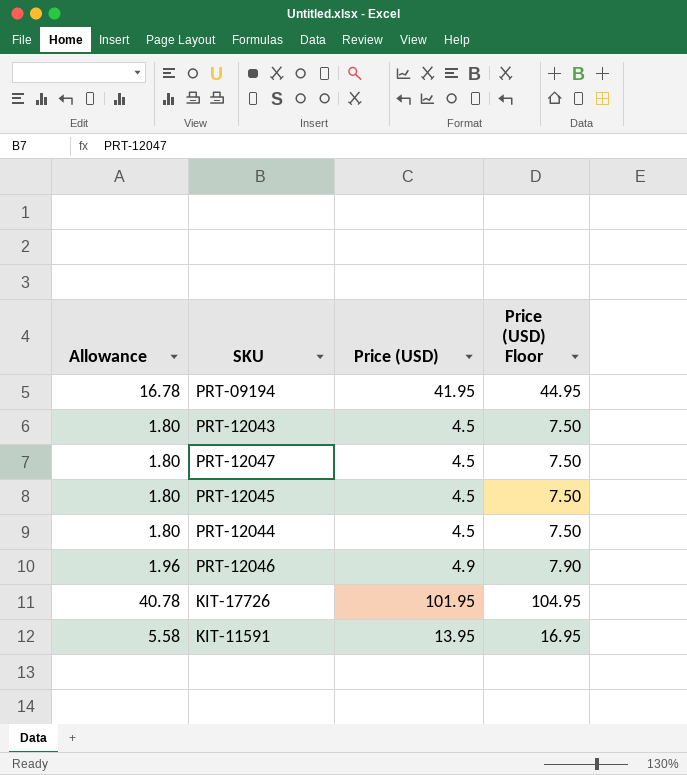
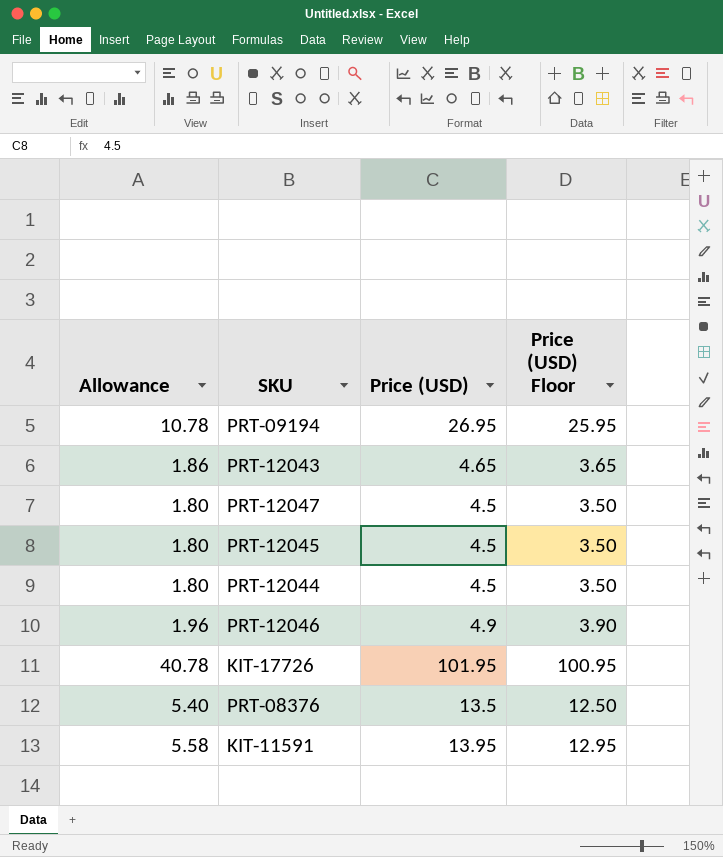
column Price (USD) Floor | formula: [Price (USD)] + 3 -> [Price (USD)] - 1
PRT-09194 | Allowance: 16.78 -> 10.78
PRT-09194 | Price (USD): 41.95 -> 26.95
PRT-12043 | Allowance: 1.80 -> 1.86
PRT-12043 | Price (USD): 4.5 -> 4.65
row PRT-08376: none -> 5.40 | 13.5 | 12.50

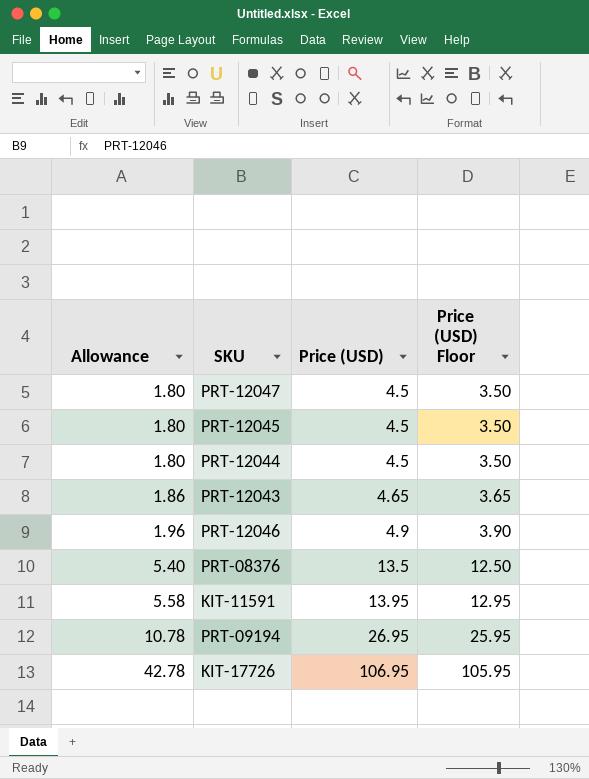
row order: none -> Allowance ascending
KIT-17726 | Allowance: 40.78 -> 42.78
KIT-17726 | Price (USD): 101.95 -> 106.95
KIT-17726 | Price (USD) Floor: 100.95 -> 105.95

